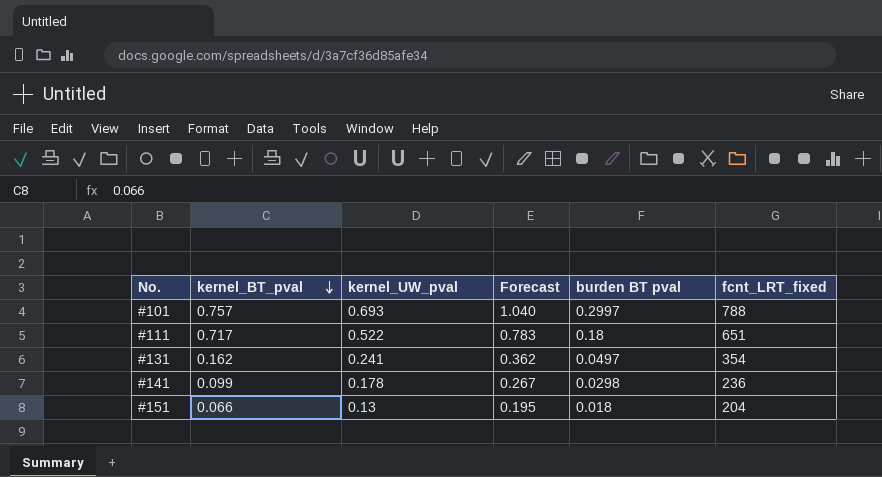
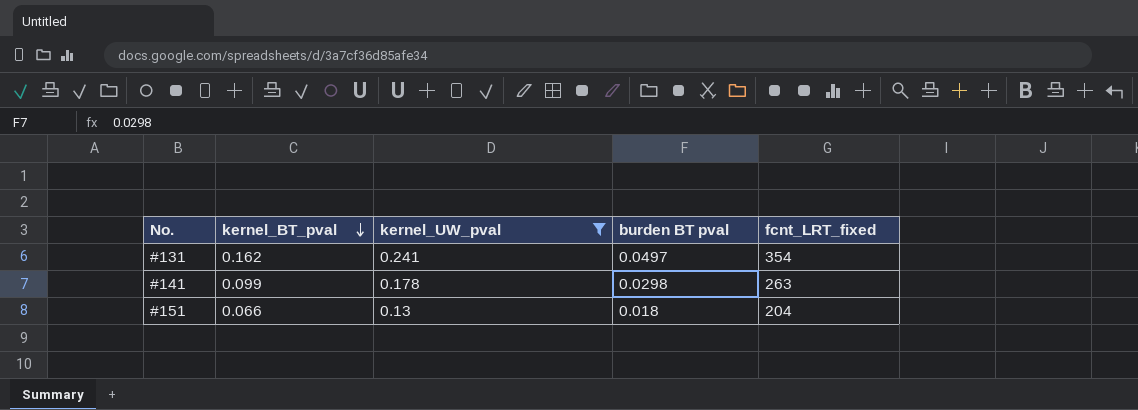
filter: none -> kernel_UW_pval <= 0.241
column Forecast | formula: [kernel_UW_pval] * 1.5 -> none
#141 | fcnt_LRT_fixed: 236 -> 263

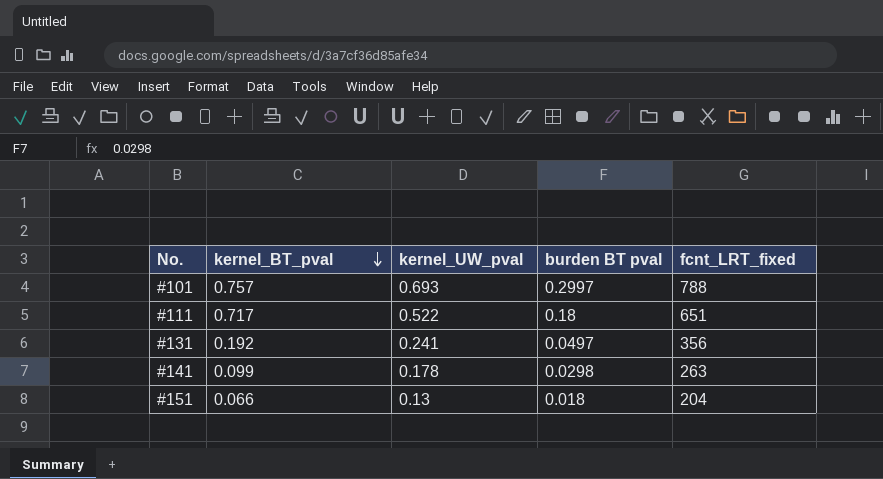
filter: kernel_UW_pval <= 0.241 -> none
#131 | kernel_BT_pval: 0.162 -> 0.192
#131 | fcnt_LRT_fixed: 354 -> 356

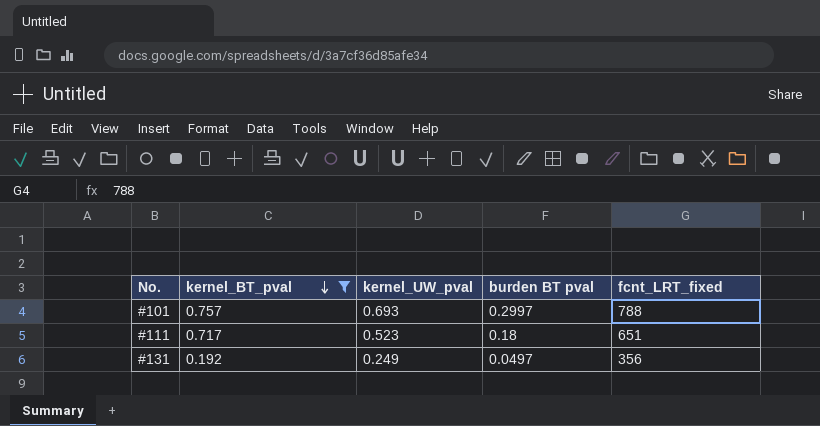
filter: none -> kernel_BT_pval >= 0.192
#111 | kernel_UW_pval: 0.522 -> 0.523
#131 | kernel_UW_pval: 0.241 -> 0.249

